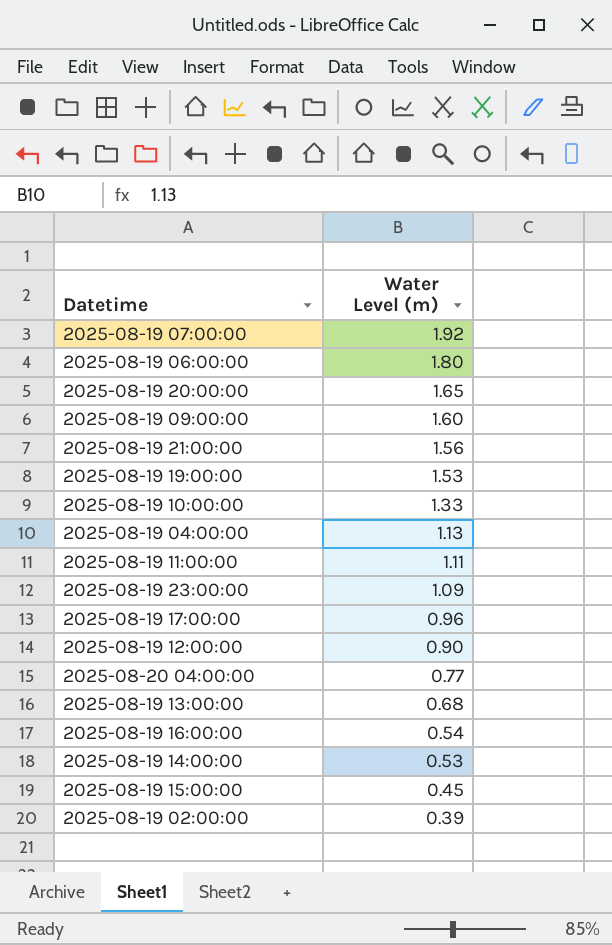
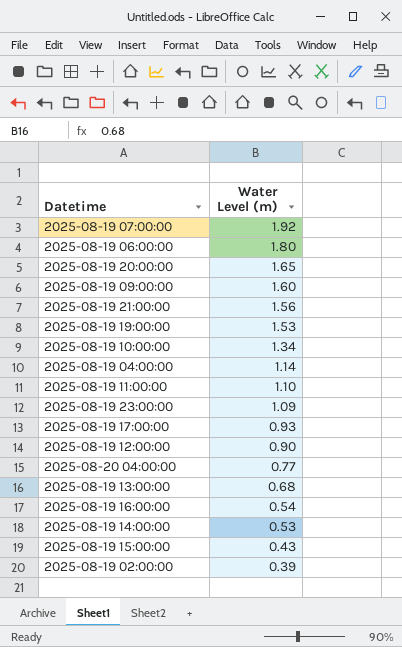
2025-08-19 10:00:00 | Water Level (m): 1.33 -> 1.34
2025-08-19 04:00:00 | Water Level (m): 1.13 -> 1.14
2025-08-19 11:00:00 | Water Level (m): 1.11 -> 1.10
2025-08-19 17:00:00 | Water Level (m): 0.96 -> 0.93
2025-08-19 15:00:00 | Water Level (m): 0.45 -> 0.43

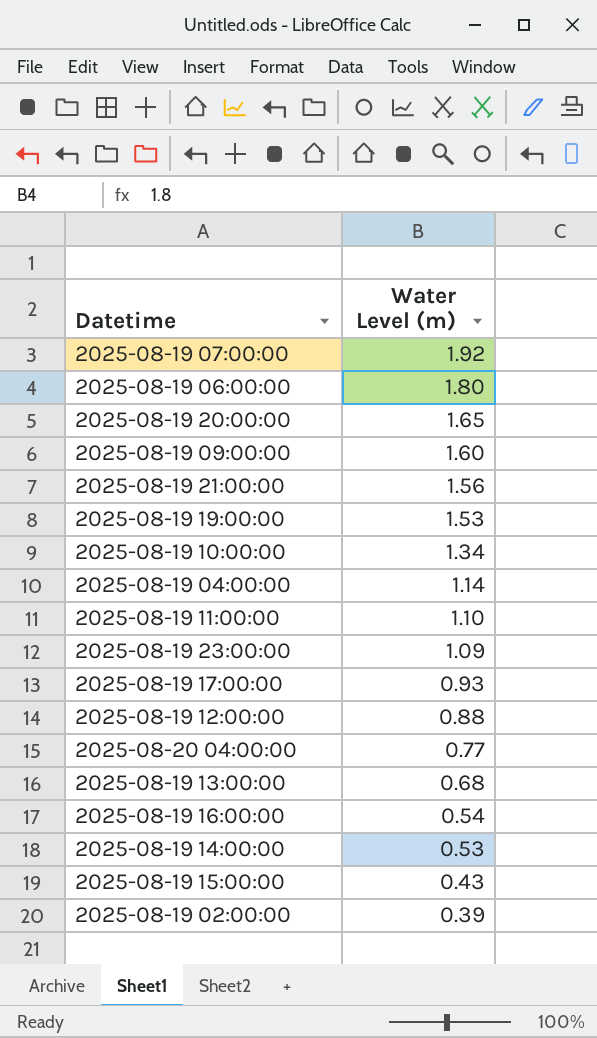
2025-08-19 12:00:00 | Water Level (m): 0.90 -> 0.88

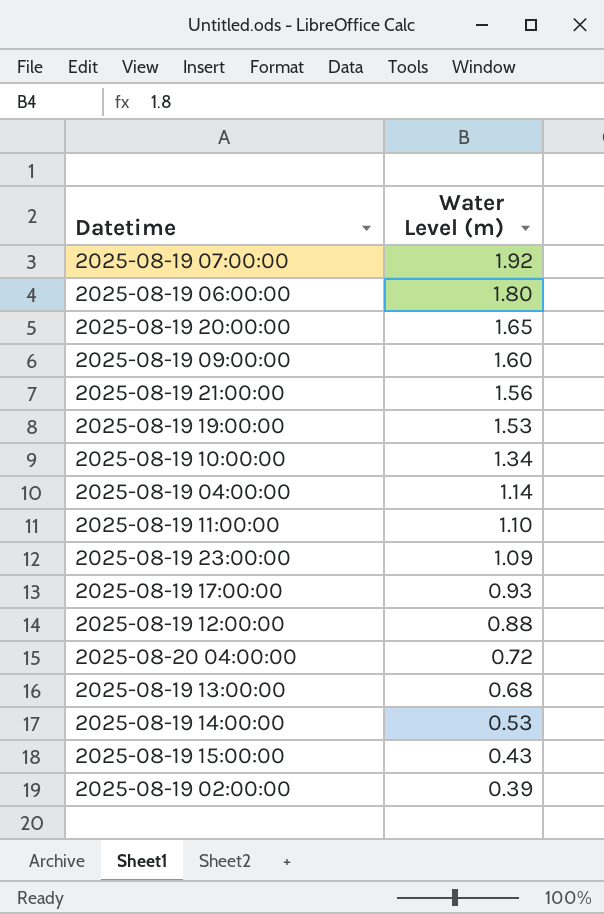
row 2025-08-19 16:00:00: 0.54 -> none
2025-08-20 04:00:00 | Water Level (m): 0.77 -> 0.72

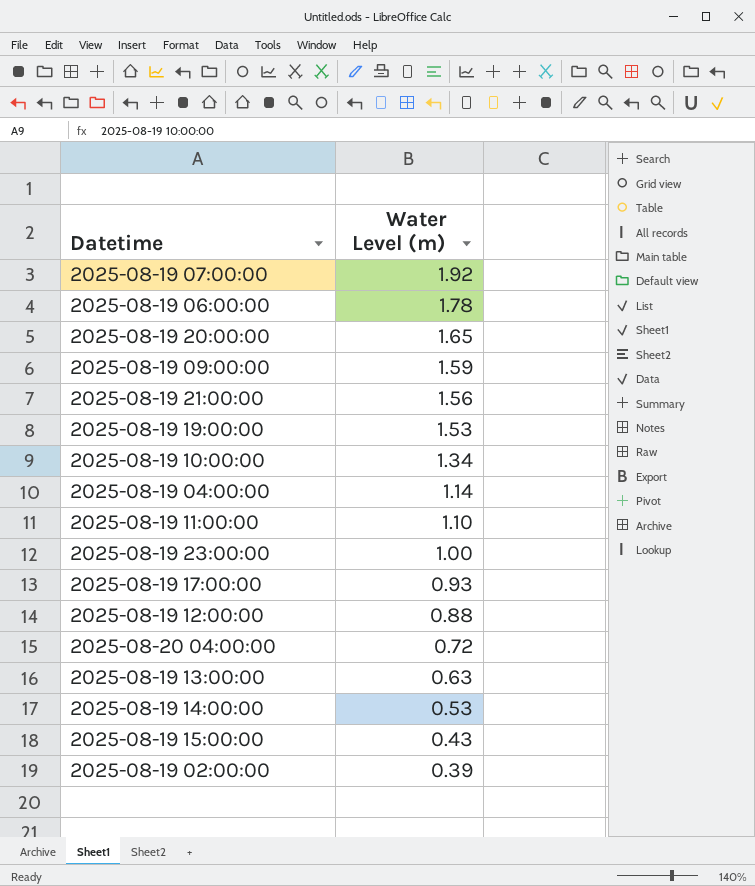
2025-08-19 06:00:00 | Water Level (m): 1.80 -> 1.78
2025-08-19 09:00:00 | Water Level (m): 1.60 -> 1.59
2025-08-19 23:00:00 | Water Level (m): 1.09 -> 1.00
2025-08-19 13:00:00 | Water Level (m): 0.68 -> 0.63

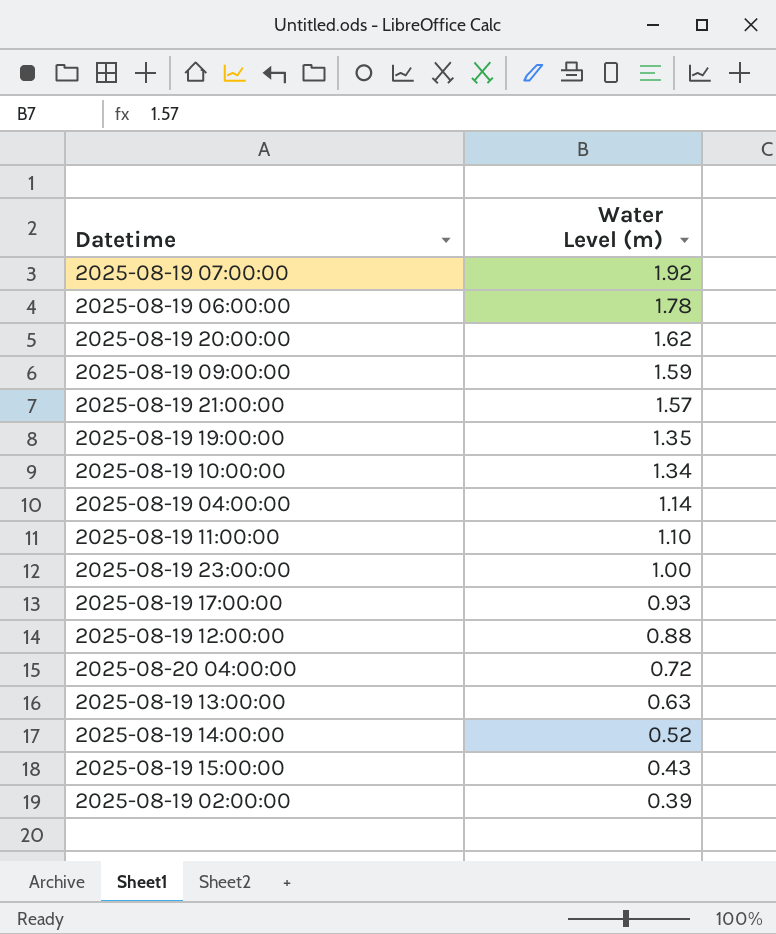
2025-08-19 20:00:00 | Water Level (m): 1.65 -> 1.62
2025-08-19 21:00:00 | Water Level (m): 1.56 -> 1.57
2025-08-19 19:00:00 | Water Level (m): 1.53 -> 1.35
2025-08-19 14:00:00 | Water Level (m): 0.53 -> 0.52

